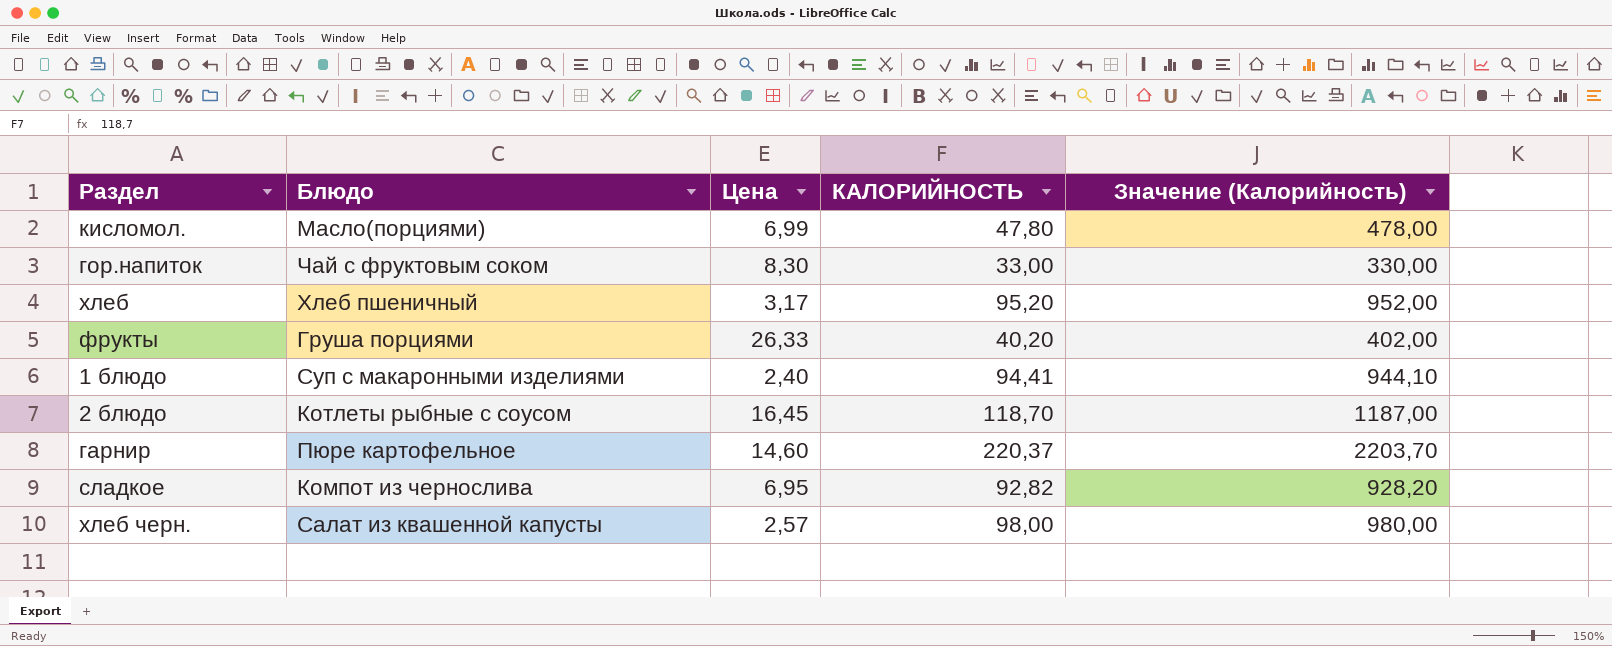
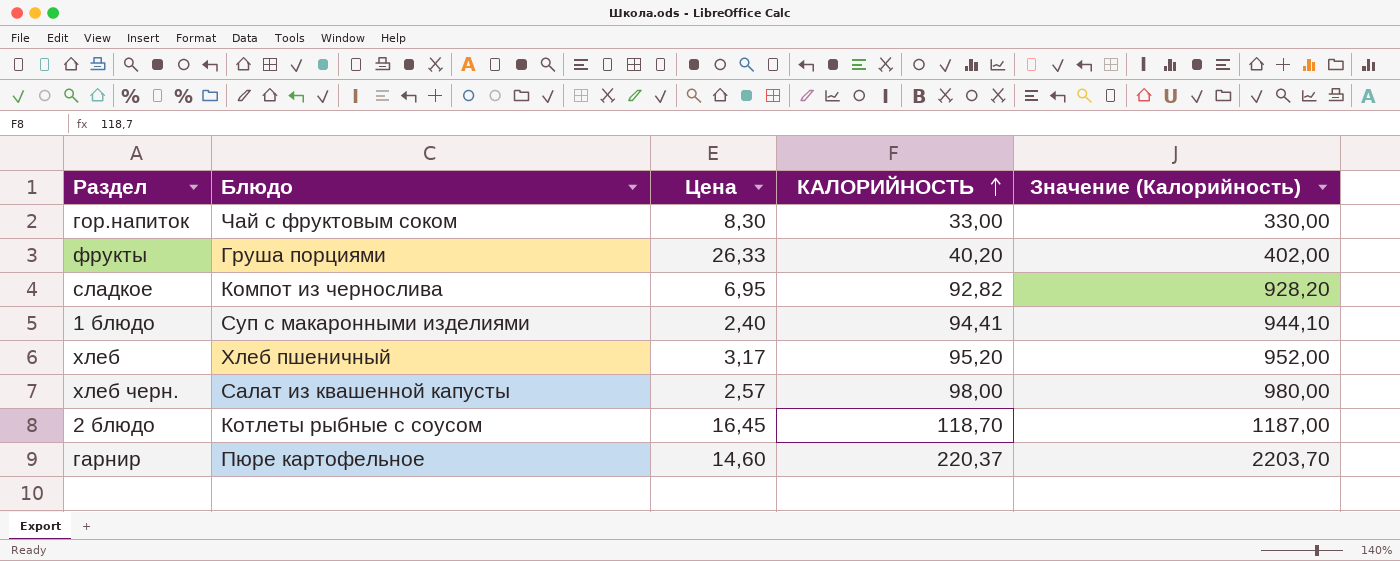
row order: none -> КАЛОРИЙНОСТЬ ascending
row кисломол.: Масло(порциями) | 6,99 | 47,80 | 478,00 -> none

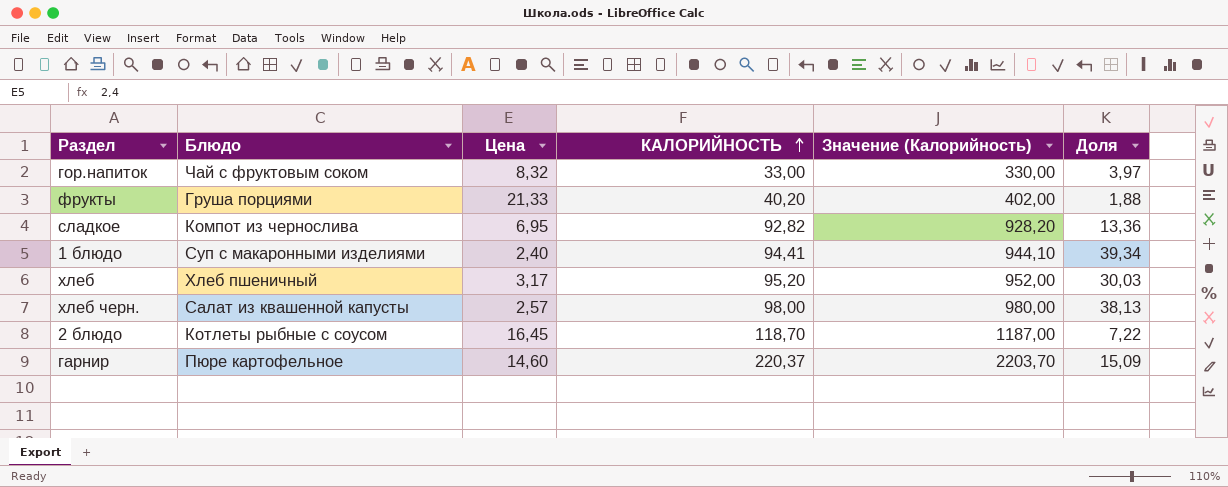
column Доля | formula: none -> [КАЛОРИЙНОСТЬ] / [Цена]
гор.напиток | Цена: 8,30 -> 8,32
фрукты | Цена: 26,33 -> 21,33

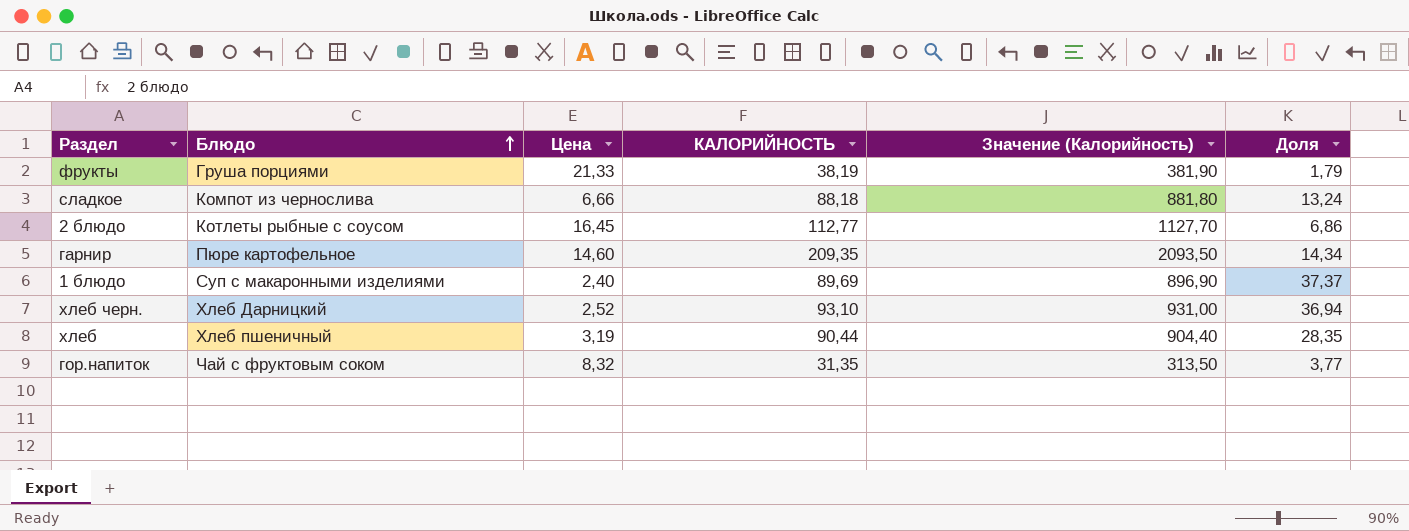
row order: КАЛОРИЙНОСТЬ ascending -> Блюдо ascending
фрукты | КАЛОРИЙНОСТЬ: 40,20 -> 38,19
фрукты | Значение (Калорийность): 402,00 -> 381,90
фрукты | Доля: 1,88 -> 1,79
сладкое | Цена: 6,95 -> 6,66
сладкое | КАЛОРИЙНОСТЬ: 92,82 -> 88,18
сладкое | Значение (Калорийность): 928,20 -> 881,80
сладкое | Доля: 13,36 -> 13,24
2 блюдо | КАЛОРИЙНОСТЬ: 118,70 -> 112,77
2 блюдо | Значение (Калорийность): 1187,00 -> 1127,70
2 блюдо | Доля: 7,22 -> 6,86
гарнир | КАЛОРИЙНОСТЬ: 220,37 -> 209,35
гарнир | Значение (Калорийность): 2203,70 -> 2093,50
гарнир | Доля: 15,09 -> 14,34
1 блюдо | КАЛОРИЙНОСТЬ: 94,41 -> 89,69
1 блюдо | Значение (Калорийность): 944,10 -> 896,90
1 блюдо | Доля: 39,34 -> 37,37
хлеб черн. | Блюдо: Салат из квашенной капусты -> Хлеб Дарницкий
хлеб черн. | Цена: 2,57 -> 2,52
хлеб черн. | КАЛОРИЙНОСТЬ: 98,00 -> 93,10
хлеб черн. | Значение (Калорийность): 980,00 -> 931,00
хлеб черн. | Доля: 38,13 -> 36,94
хлеб | Цена: 3,17 -> 3,19
хлеб | КАЛОРИЙНОСТЬ: 95,20 -> 90,44
хлеб | Значение (Калорийность): 952,00 -> 904,40
хлеб | Доля: 30,03 -> 28,35
гор.напиток | КАЛОРИЙНОСТЬ: 33,00 -> 31,35
гор.напиток | Значение (Калорийность): 330,00 -> 313,50
гор.напиток | Доля: 3,97 -> 3,77

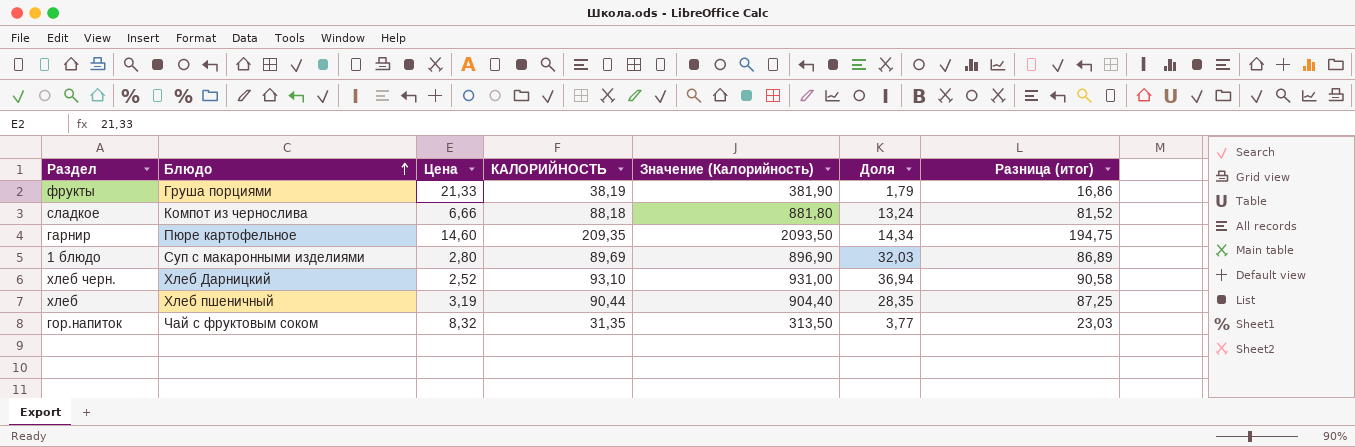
column Разница (итог) | formula: none -> [КАЛОРИЙНОСТЬ] - [Цена]
row 2 блюдо: Котлеты рыбные с соусом | 16,45 | 112,77 | 1127,70 | 6,86 -> none
1 блюдо | Цена: 2,40 -> 2,80
1 блюдо | Доля: 37,37 -> 32,03

